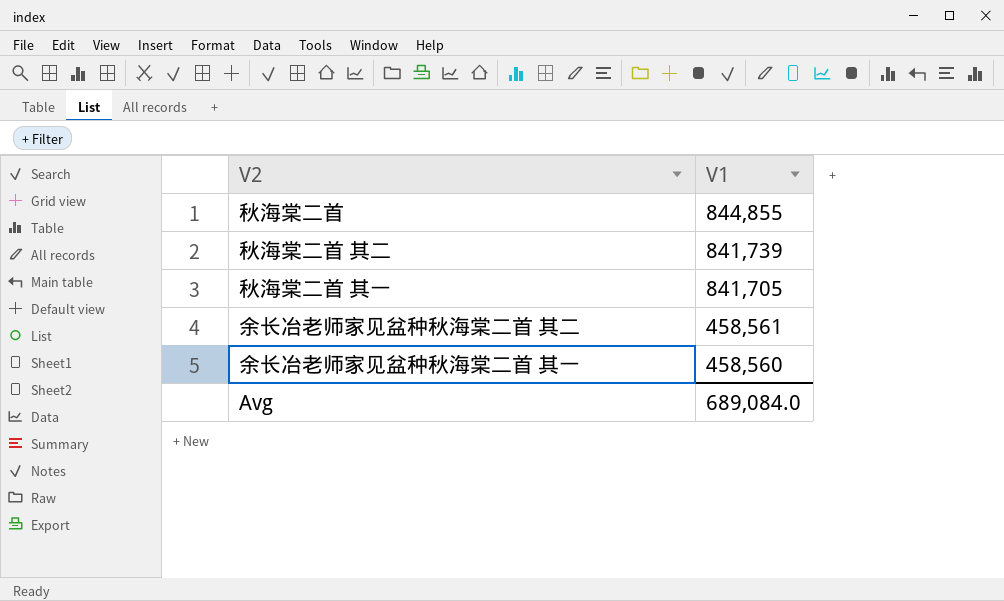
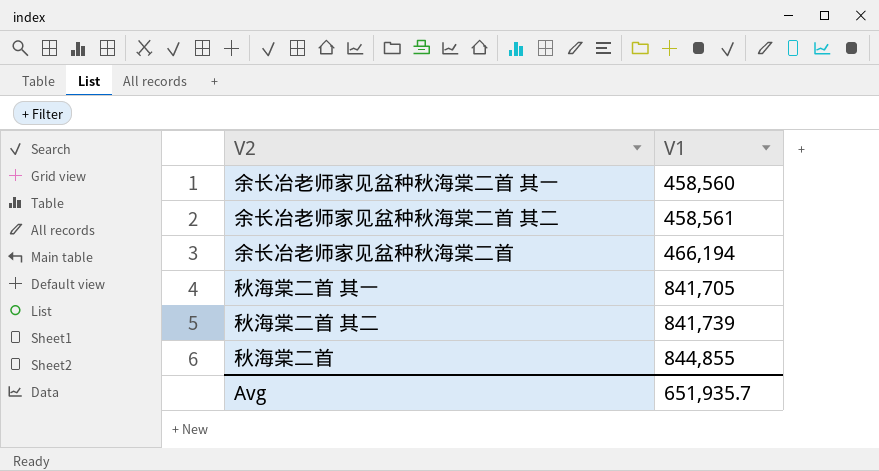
row order: V1 descending -> V1 ascending
row 余长冶老师家见盆种秋海棠二首: none -> 466,194
Avg | V1: 689,084.0 -> 651,935.7

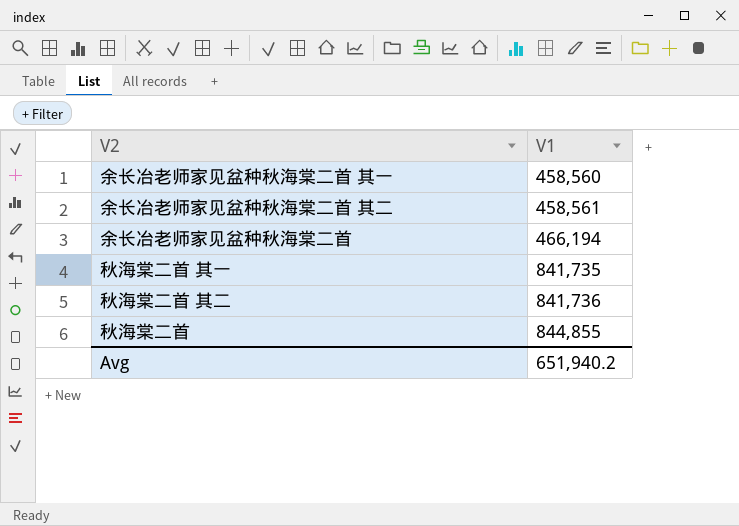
秋海棠二首 其一 | V1: 841,705 -> 841,735
秋海棠二首 其二 | V1: 841,739 -> 841,736
Avg | V1: 651,935.7 -> 651,940.2

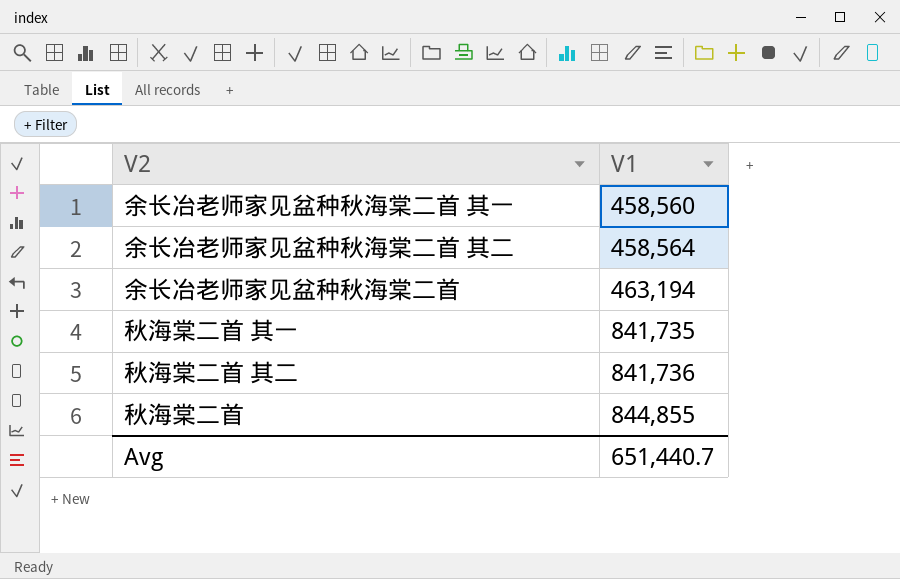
余长冶老师家见盆种秋海棠二首 其二 | V1: 458,561 -> 458,564
余长冶老师家见盆种秋海棠二首 | V1: 466,194 -> 463,194
Avg | V1: 651,940.2 -> 651,440.7

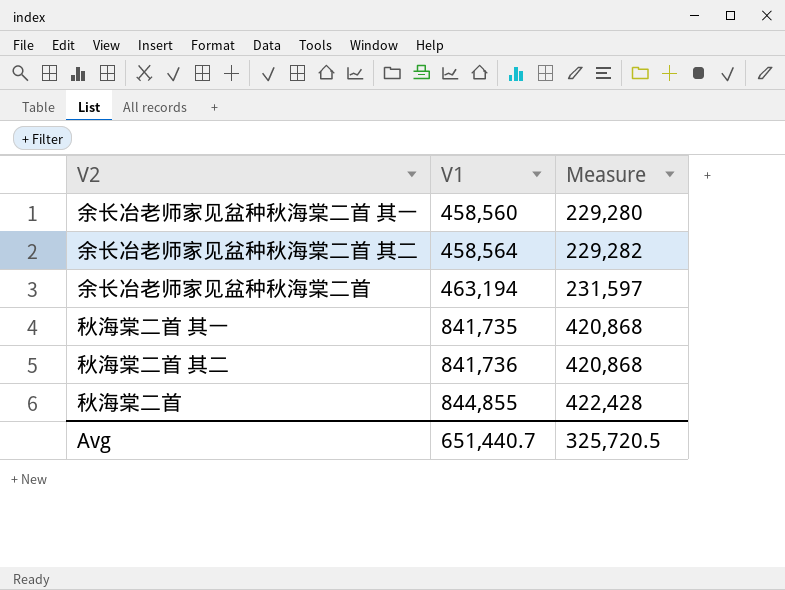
column Measure | formula: none -> [V1] * 0.5

